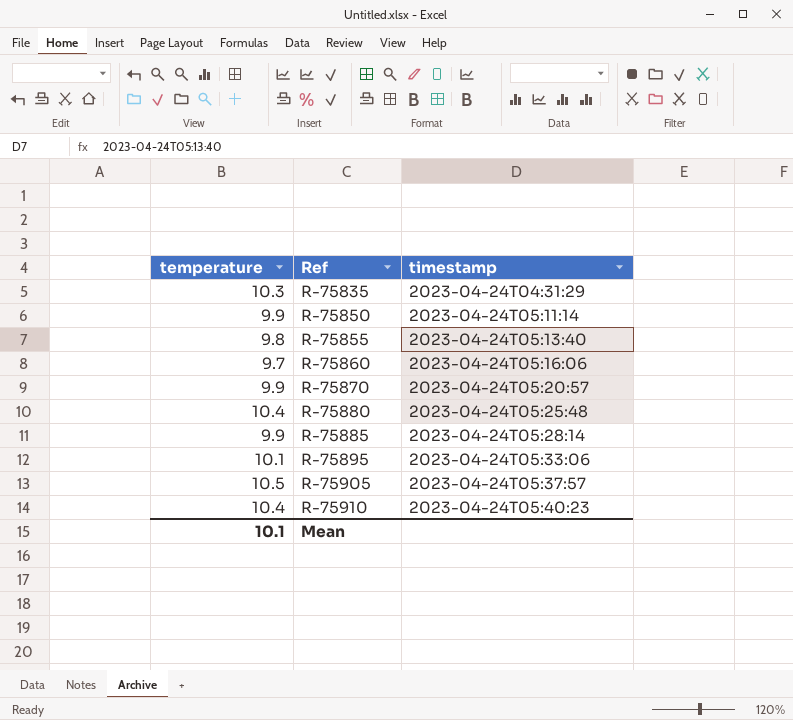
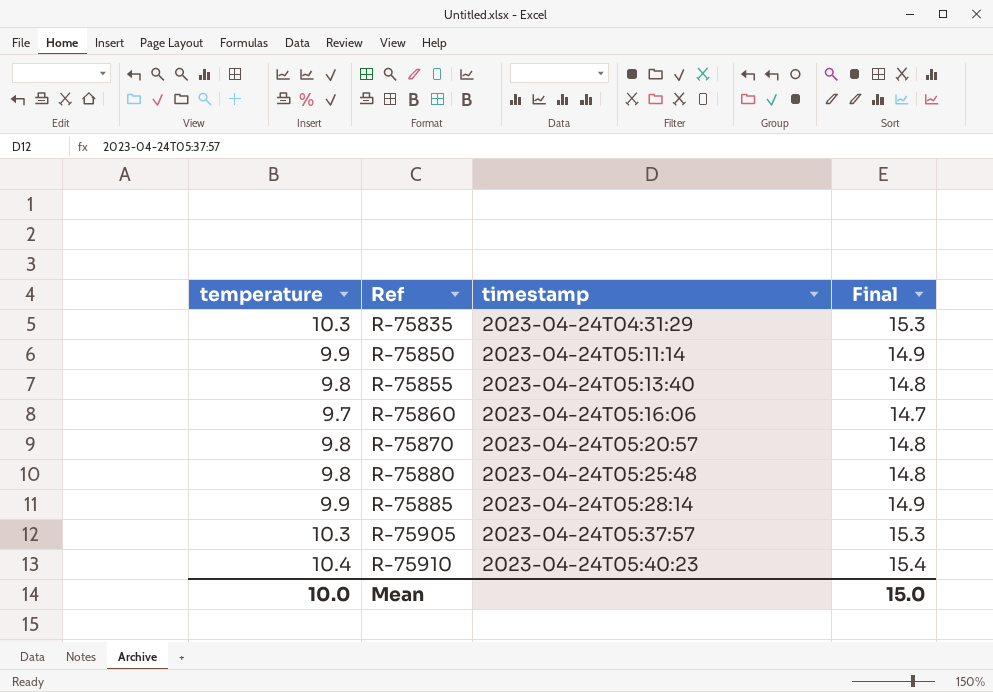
column Final | formula: none -> [temperature] + 5
row R-75895: 10.1 | 2023-04-24T05:33:06 -> none
R-75870 | temperature: 9.9 -> 9.8
R-75880 | temperature: 10.4 -> 9.8
R-75905 | temperature: 10.5 -> 10.3
Mean | temperature: 10.1 -> 10.0

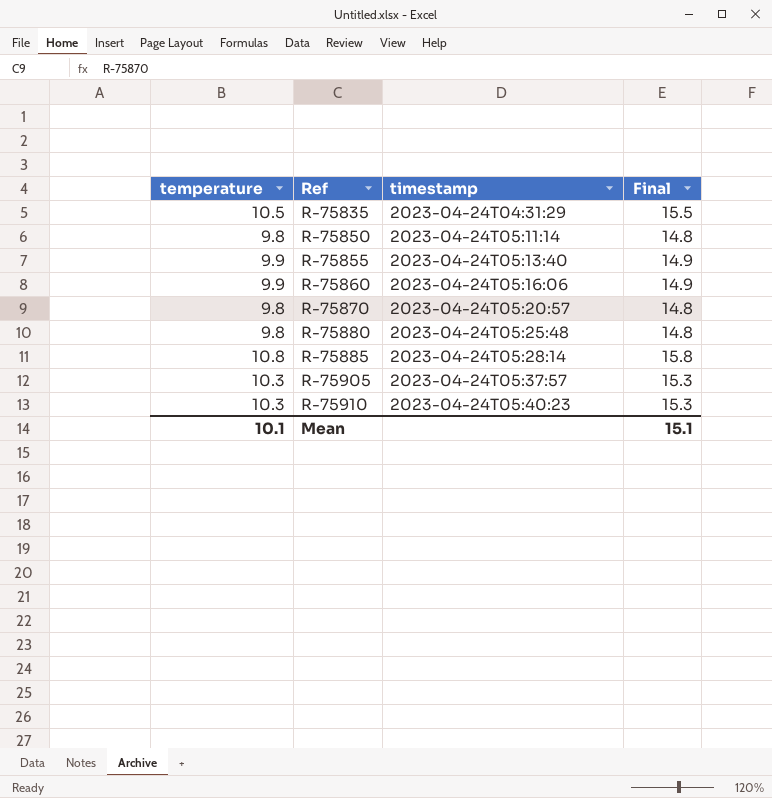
R-75835 | temperature: 10.3 -> 10.5
R-75835 | Final: 15.3 -> 15.5
R-75850 | temperature: 9.9 -> 9.8
R-75850 | Final: 14.9 -> 14.8
R-75855 | temperature: 9.8 -> 9.9
R-75855 | Final: 14.8 -> 14.9
R-75860 | temperature: 9.7 -> 9.9
R-75860 | Final: 14.7 -> 14.9
R-75885 | temperature: 9.9 -> 10.8
R-75885 | Final: 14.9 -> 15.8
R-75910 | temperature: 10.4 -> 10.3
R-75910 | Final: 15.4 -> 15.3
Mean | temperature: 10.0 -> 10.1
Mean | Final: 15.0 -> 15.1

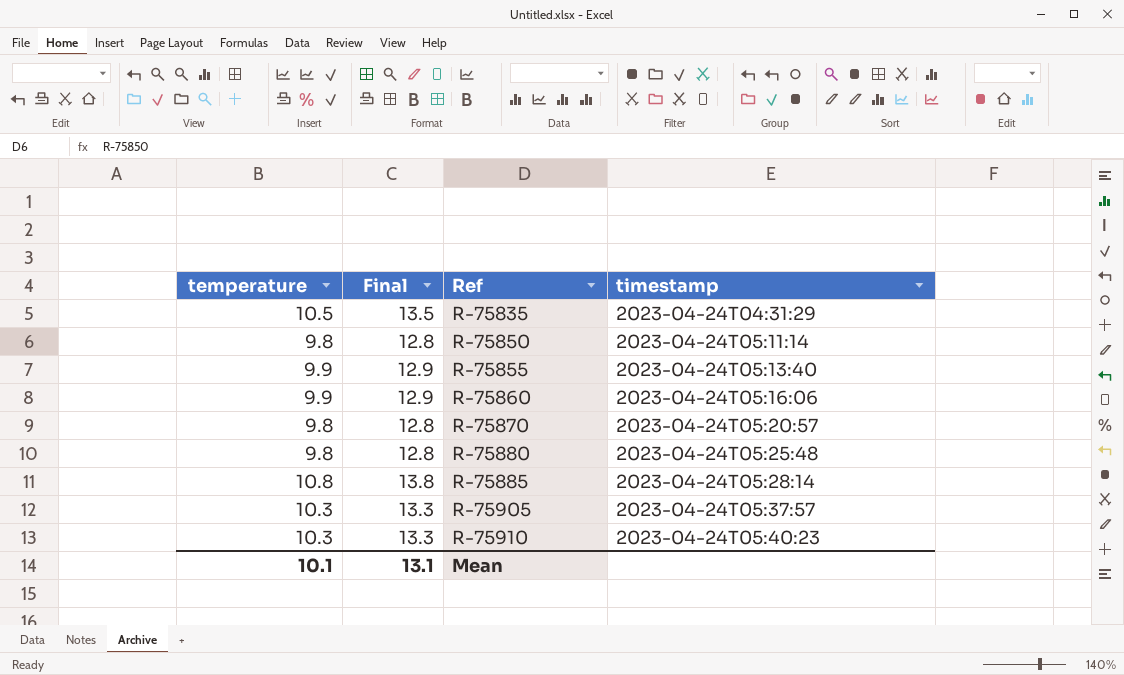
column Final | formula: [temperature] + 5 -> [temperature] + 3
column Final | position: 4 -> 2
Mean | Final: 15.1 -> 13.1

